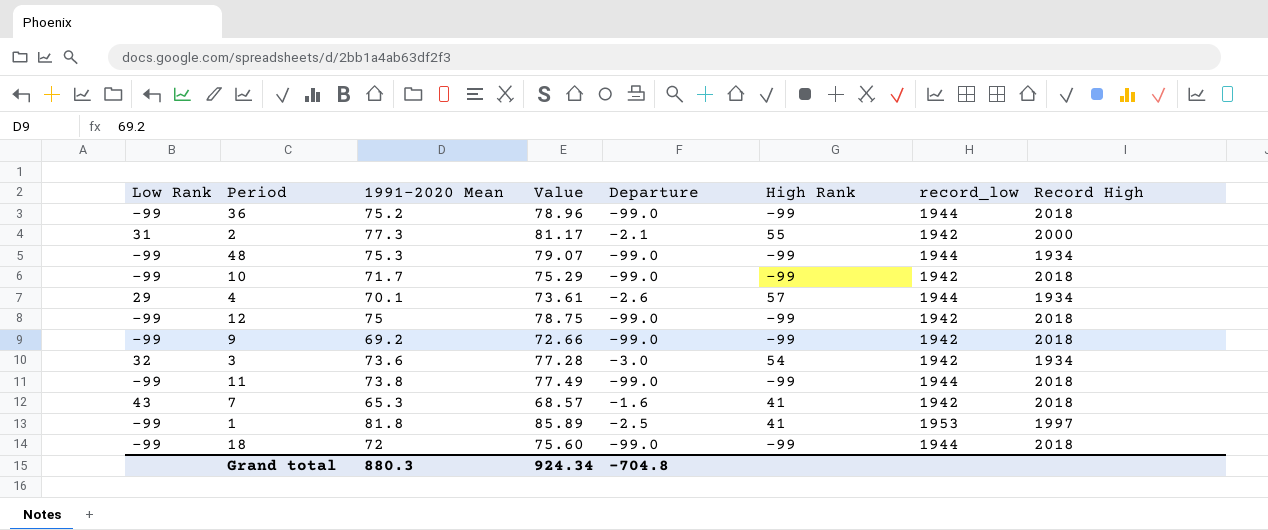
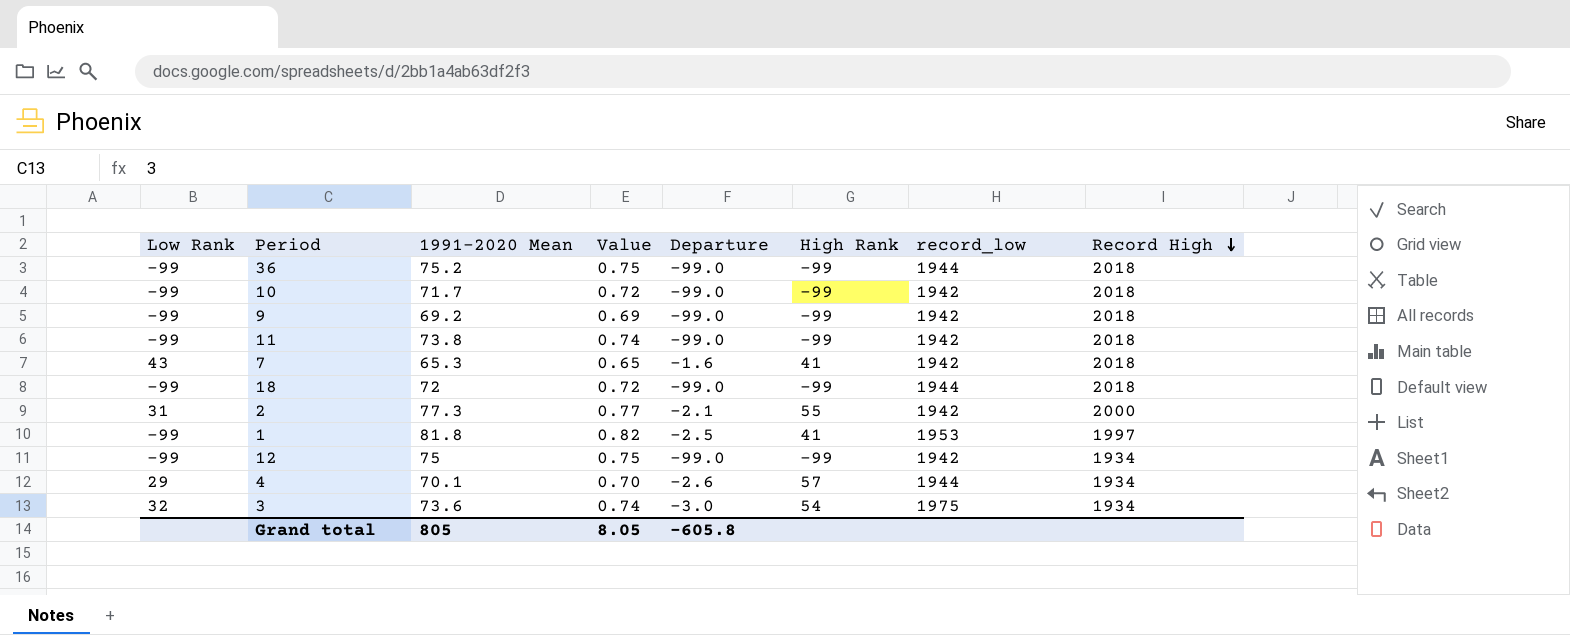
row order: none -> Record High descending
column Value | formula: [1991-2020 Mean] * 1.05 -> [1991-2020 Mean] * 0.01
row 48: -99 | 75.3 | 79.07 | -99.0 | -99 | 1944 | 1934 -> none
11 | record_low: 1944 -> 1942
12 | Record High: 2018 -> 1934
3 | record_low: 1942 -> 1975
Grand total | 1991-2020 Mean: 880.3 -> 805
Grand total | Value: 924.34 -> 8.05
Grand total | Departure: -704.8 -> -605.8

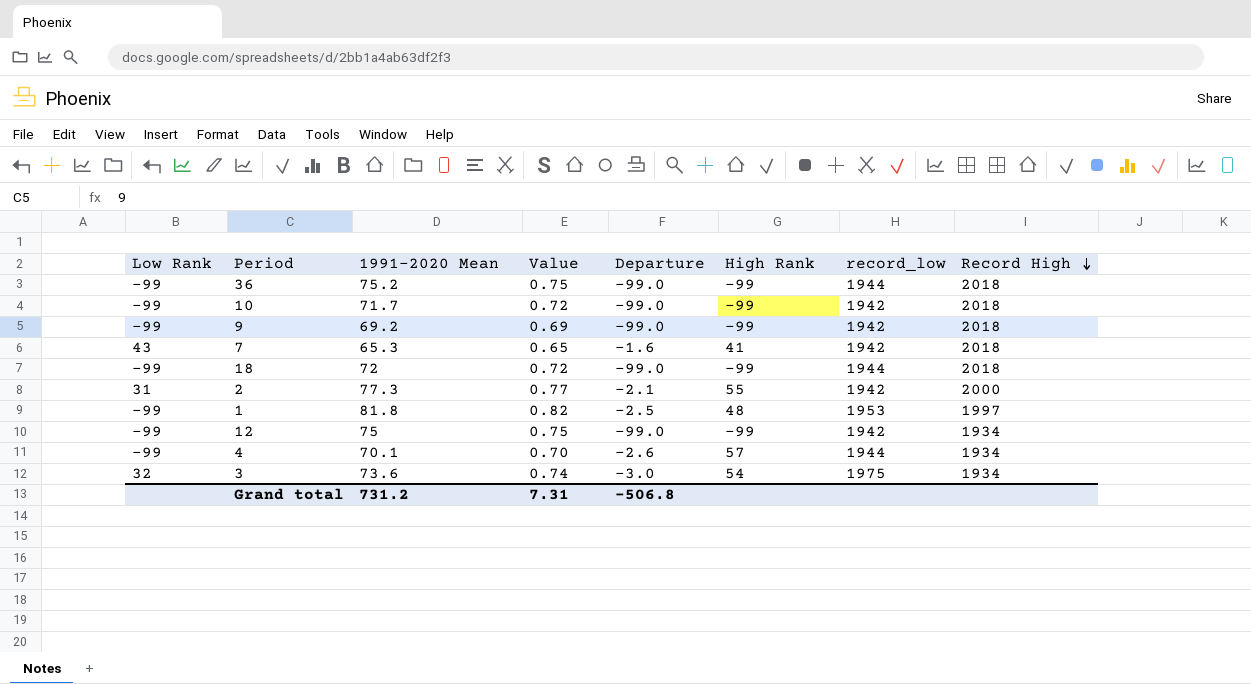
row 11: -99 | 73.8 | 0.74 | -99.0 | -99 | 1942 | 2018 -> none
1 | High Rank: 41 -> 48
4 | Low Rank: 29 -> -99
Grand total | 1991-2020 Mean: 805 -> 731.2
Grand total | Value: 8.05 -> 7.31
Grand total | Departure: -605.8 -> -506.8

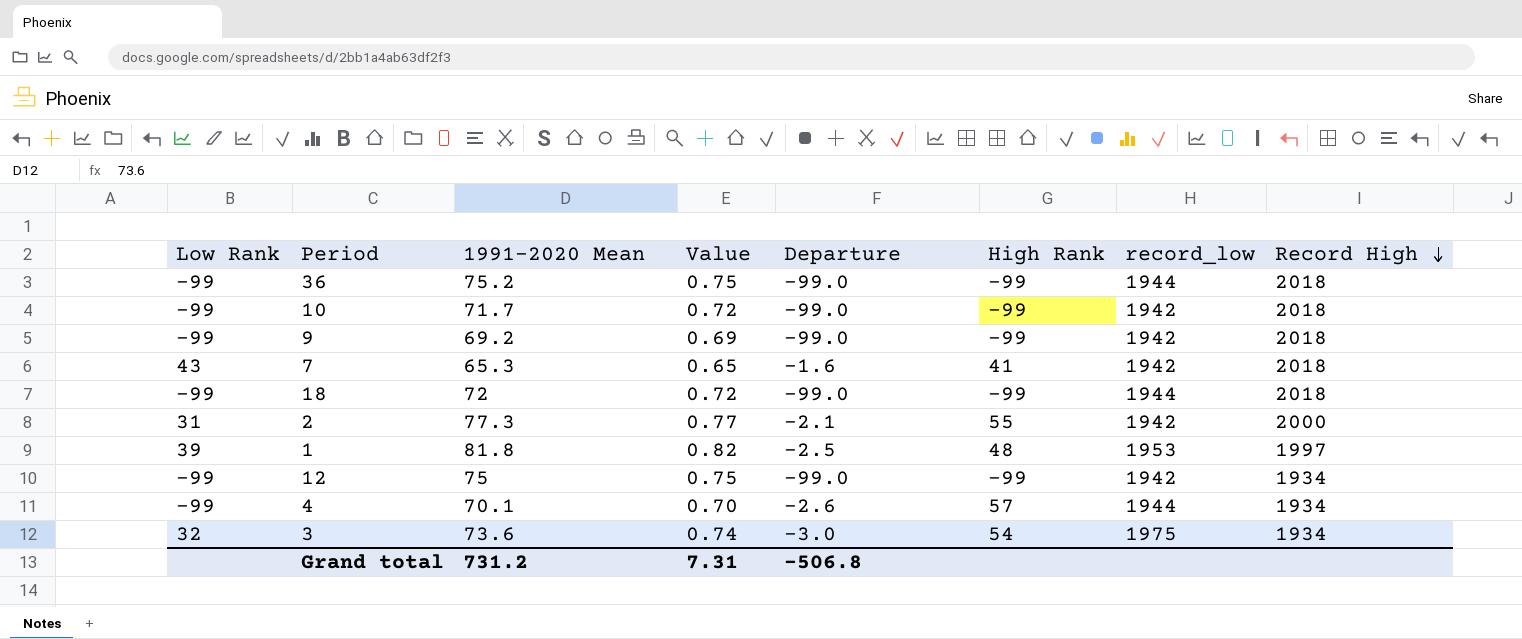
1 | Low Rank: -99 -> 39

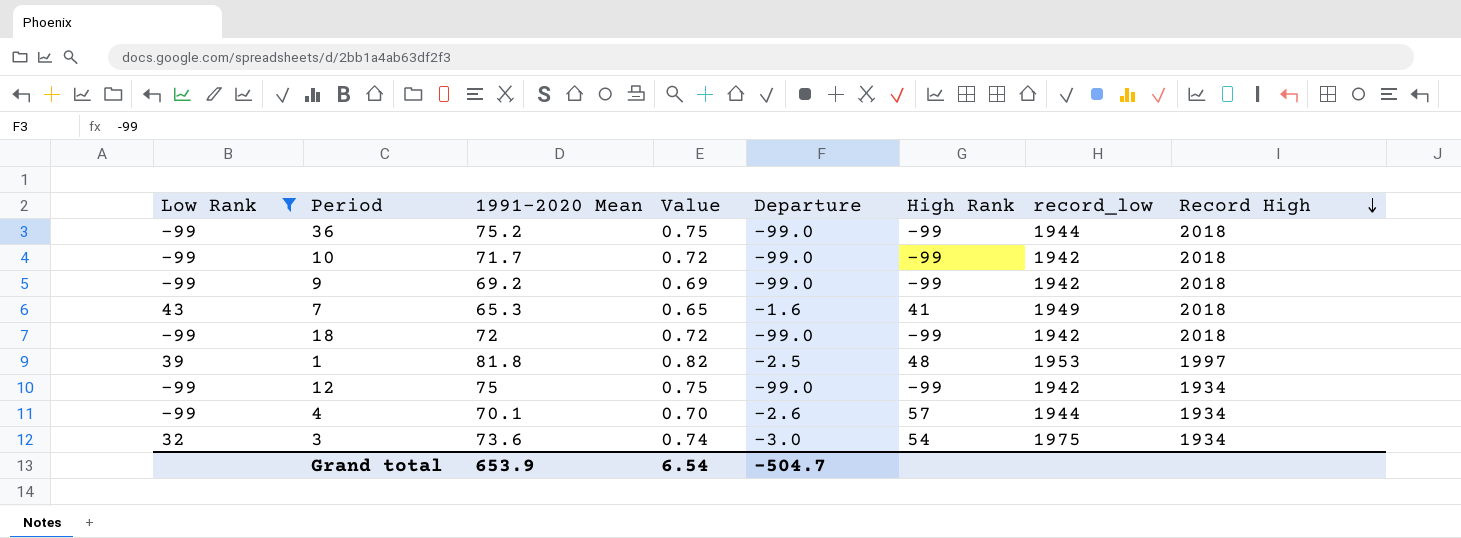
filter: none -> Low Rank != 31
7 | record_low: 1942 -> 1949
18 | record_low: 1944 -> 1942
Grand total | 1991-2020 Mean: 731.2 -> 653.9
Grand total | Value: 7.31 -> 6.54
Grand total | Departure: -506.8 -> -504.7

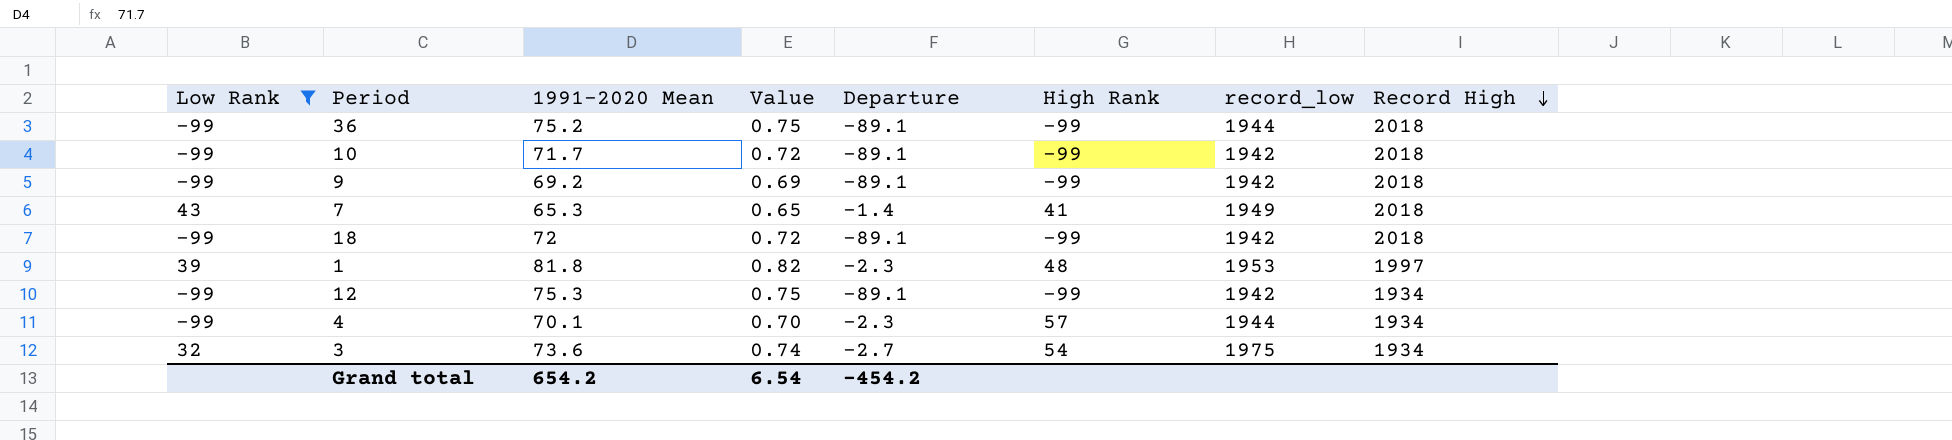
36 | Departure: -99.0 -> -89.1
10 | Departure: -99.0 -> -89.1
9 | Departure: -99.0 -> -89.1
7 | Departure: -1.6 -> -1.4
18 | Departure: -99.0 -> -89.1
1 | Departure: -2.5 -> -2.3
12 | 1991-2020 Mean: 75 -> 75.3
12 | Departure: -99.0 -> -89.1
4 | Departure: -2.6 -> -2.3
3 | Departure: -3.0 -> -2.7
Grand total | 1991-2020 Mean: 653.9 -> 654.2
Grand total | Departure: -504.7 -> -454.2

